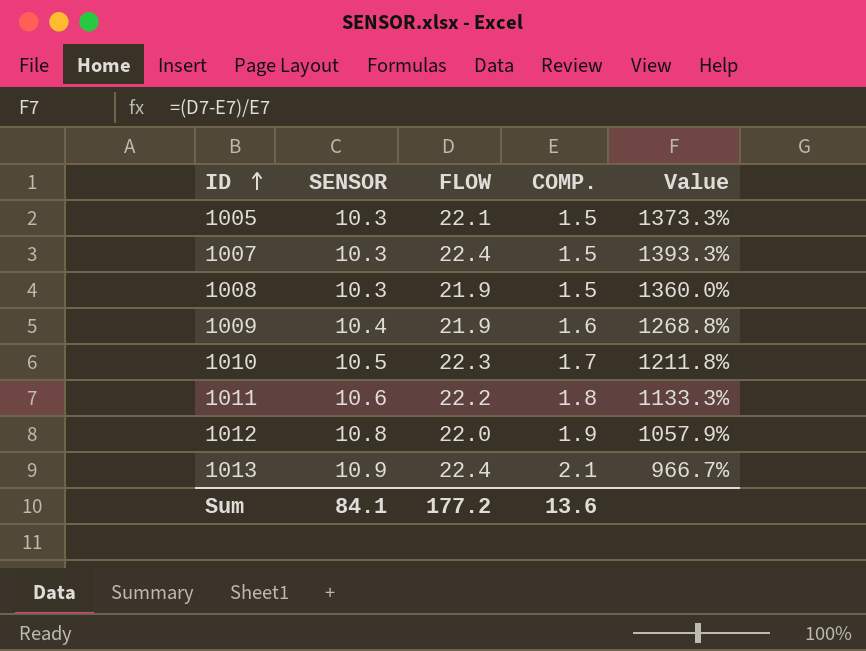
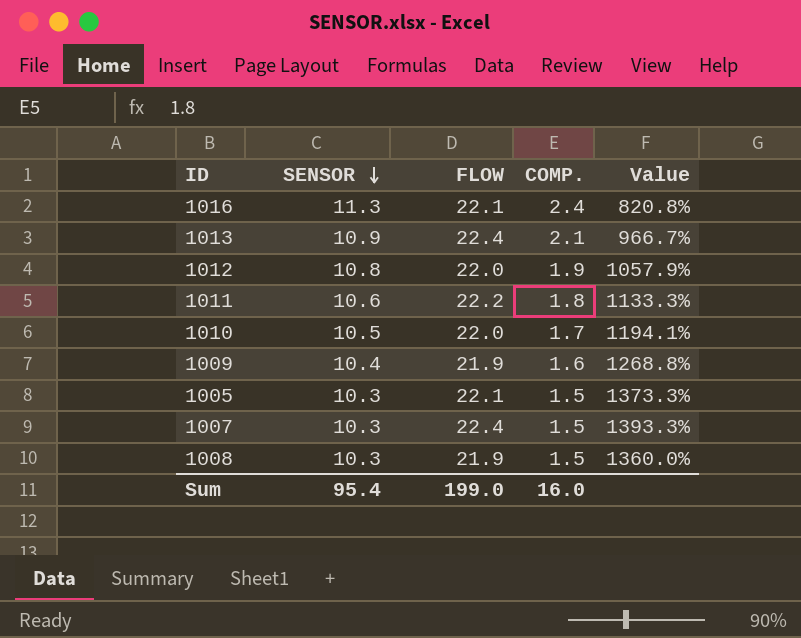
row order: ID ascending -> SENSOR descending
row 1016: none -> 11.3 | 22.1 | 2.4 | 820.8%
1010 | FLOW: 22.3 -> 22.0
1010 | Value: 1211.8% -> 1194.1%
Sum | SENSOR: 84.1 -> 95.4
Sum | FLOW: 177.2 -> 199.0
Sum | COMP.: 13.6 -> 16.0

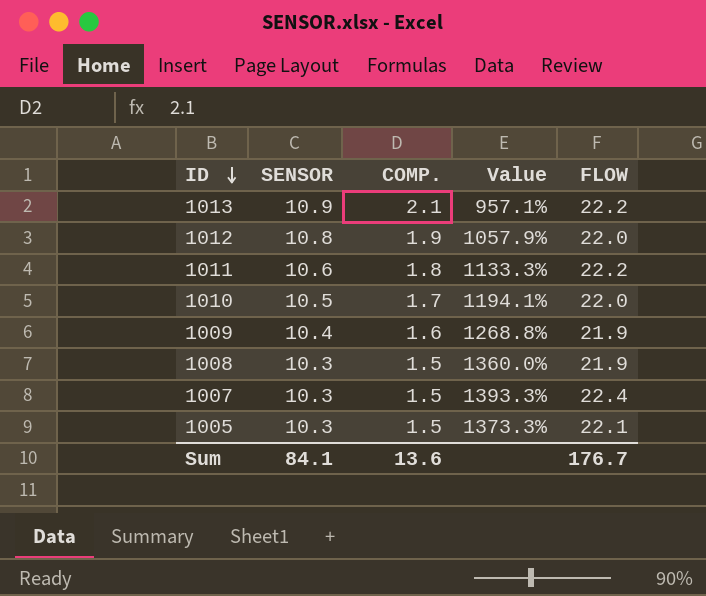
row order: SENSOR descending -> ID descending
column FLOW | position: 3 -> 5
row 1016: 11.3 | 22.1 | 2.4 | 820.8% -> none
1013 | Value: 966.7% -> 957.1%
1013 | FLOW: 22.4 -> 22.2
Sum | SENSOR: 95.4 -> 84.1
Sum | COMP.: 16.0 -> 13.6
Sum | FLOW: 199.0 -> 176.7

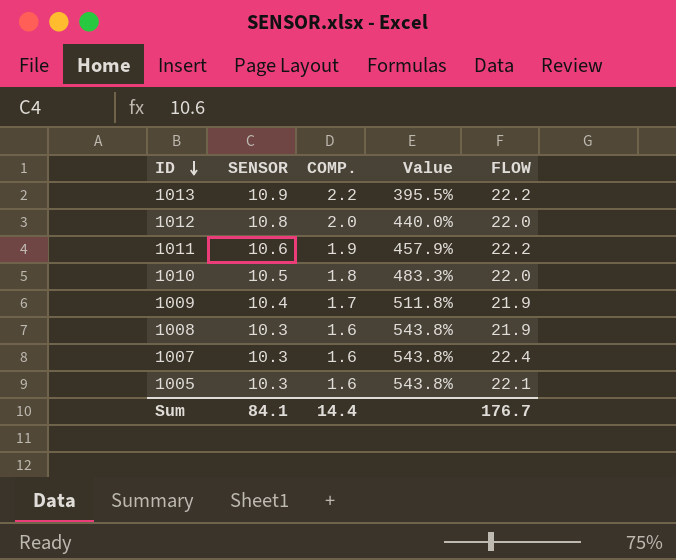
column Value | formula: ([FLOW] - [COMP.]) / [COMP.] -> ([SENSOR] - [COMP.]) / [COMP.]
1013 | COMP.: 2.1 -> 2.2
1012 | COMP.: 1.9 -> 2.0
1011 | COMP.: 1.8 -> 1.9
1010 | COMP.: 1.7 -> 1.8
1009 | COMP.: 1.6 -> 1.7
1008 | COMP.: 1.5 -> 1.6
1007 | COMP.: 1.5 -> 1.6
1005 | COMP.: 1.5 -> 1.6
Sum | COMP.: 13.6 -> 14.4

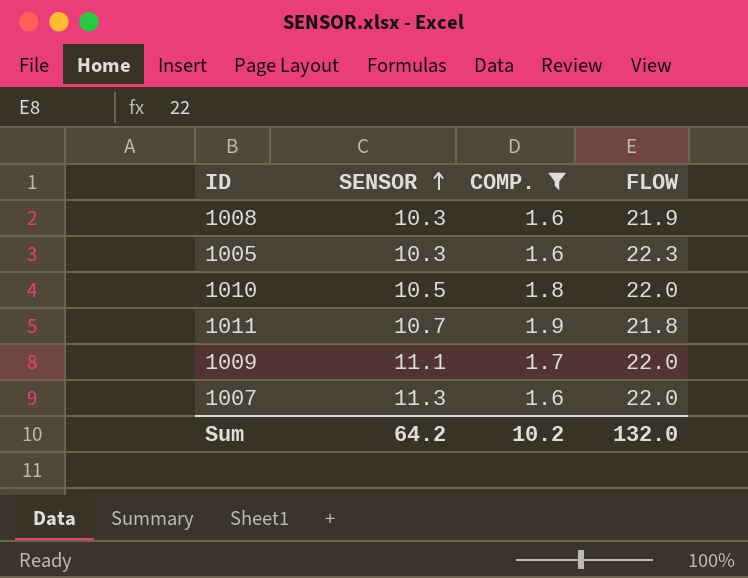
filter: none -> COMP. <= 1.9
row order: ID descending -> SENSOR ascending
column Value | formula: ([SENSOR] - [COMP.]) / [COMP.] -> none
1005 | FLOW: 22.1 -> 22.3
1011 | SENSOR: 10.6 -> 10.7
1011 | FLOW: 22.2 -> 21.8
1009 | SENSOR: 10.4 -> 11.1
1009 | FLOW: 21.9 -> 22.0
1007 | SENSOR: 10.3 -> 11.3
1007 | FLOW: 22.4 -> 22.0
Sum | SENSOR: 84.1 -> 64.2
Sum | COMP.: 14.4 -> 10.2
Sum | FLOW: 176.7 -> 132.0

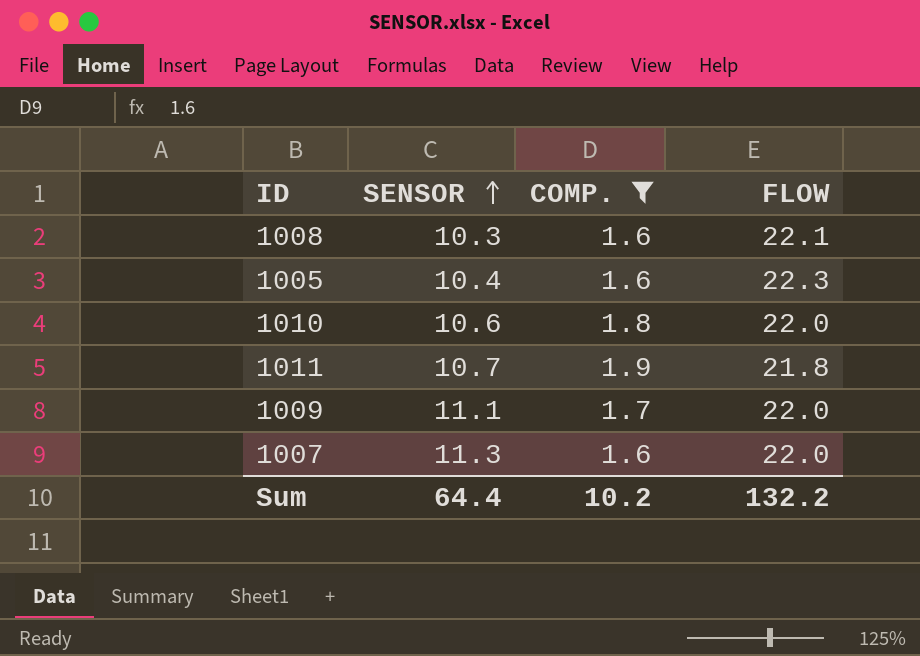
1008 | FLOW: 21.9 -> 22.1
1005 | SENSOR: 10.3 -> 10.4
1010 | SENSOR: 10.5 -> 10.6
Sum | SENSOR: 64.2 -> 64.4
Sum | FLOW: 132.0 -> 132.2

